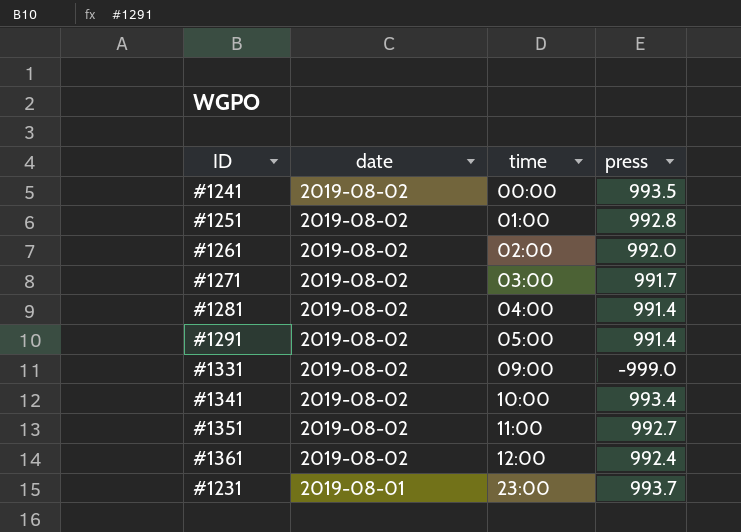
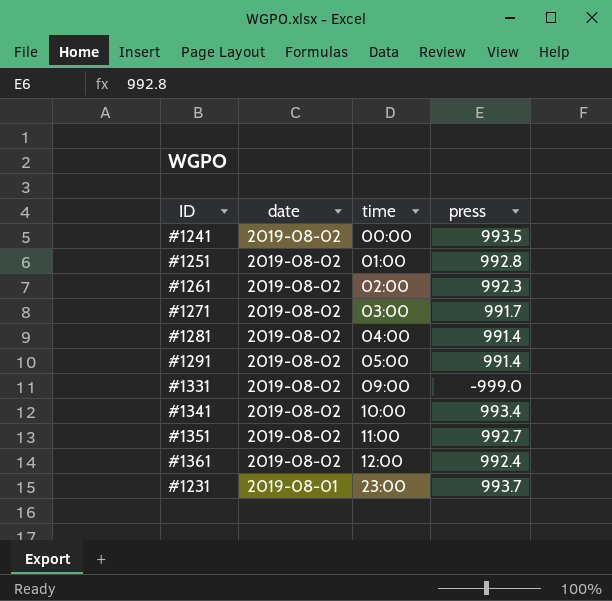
#1261 | press: 992.0 -> 992.3

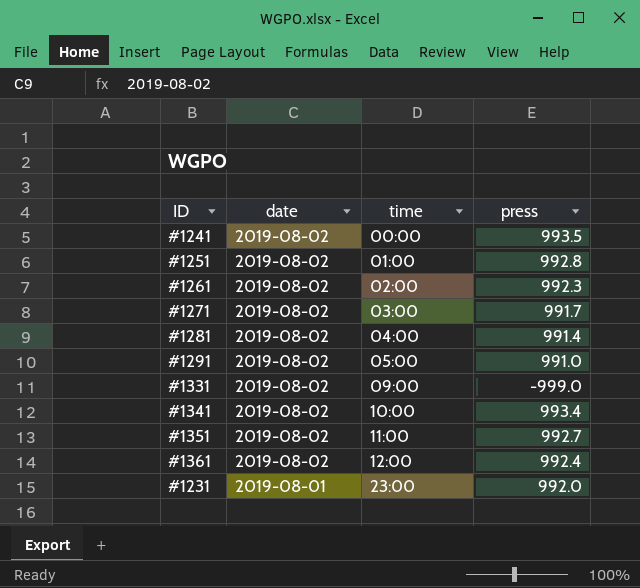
#1291 | press: 991.4 -> 991.0
#1231 | press: 993.7 -> 992.0

